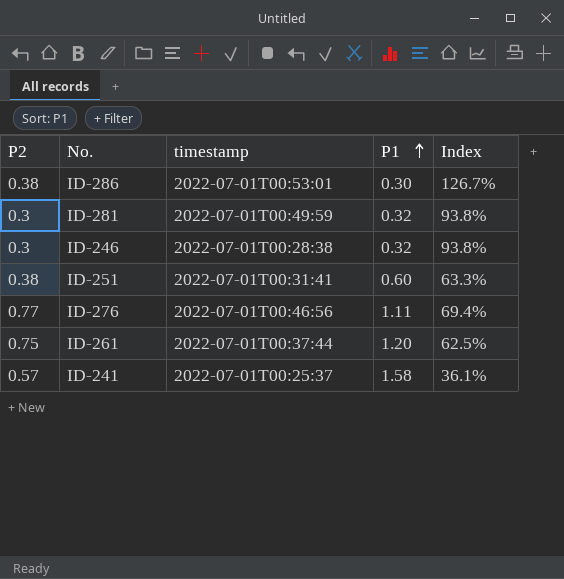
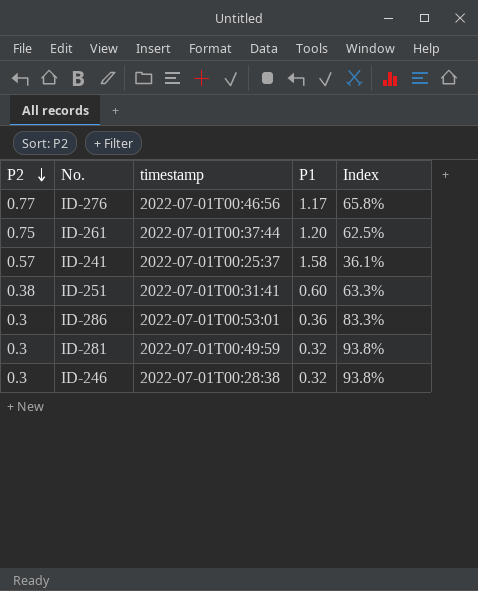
row order: P1 ascending -> P2 descending
ID-276 | P1: 1.11 -> 1.17
ID-276 | Index: 69.4% -> 65.8%
ID-286 | P2: 0.38 -> 0.3
ID-286 | P1: 0.30 -> 0.36
ID-286 | Index: 126.7% -> 83.3%

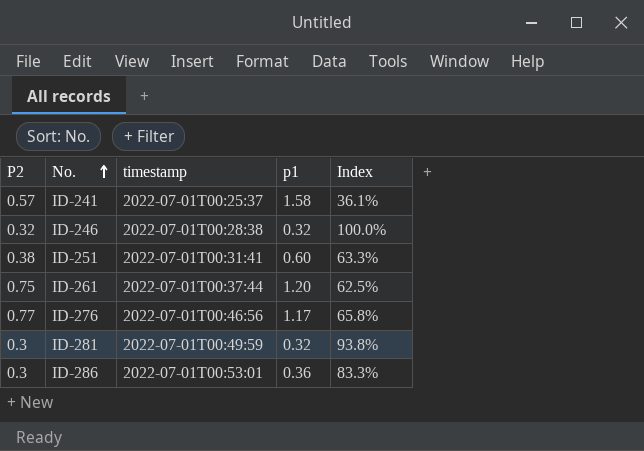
row order: P2 descending -> No. ascending
column name: P1 -> p1
ID-246 | P2: 0.3 -> 0.32
ID-246 | Index: 93.8% -> 100.0%

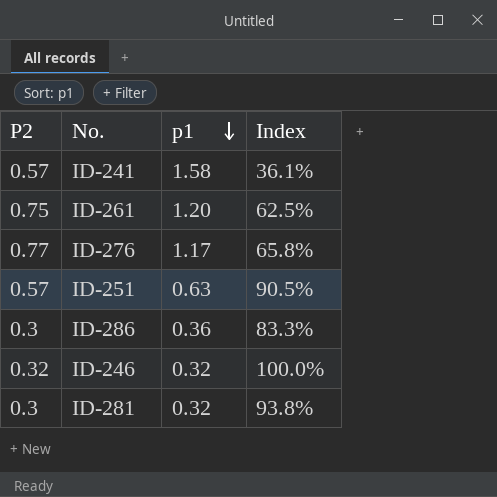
row order: No. ascending -> p1 descending
column timestamp | position: 3 -> none
ID-251 | P2: 0.38 -> 0.57
ID-251 | p1: 0.60 -> 0.63
ID-251 | Index: 63.3% -> 90.5%

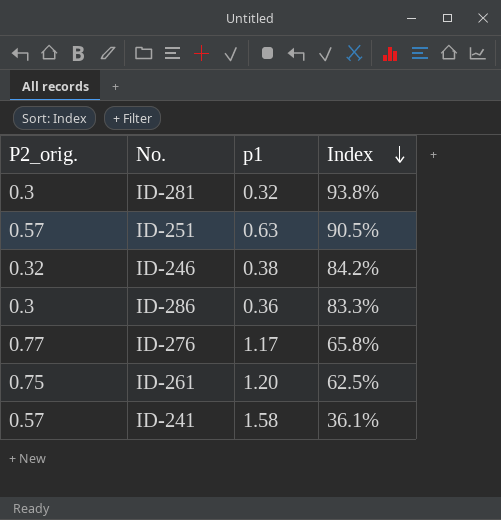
row order: p1 descending -> Index descending
column name: P2 -> P2_orig.
ID-246 | p1: 0.32 -> 0.38
ID-246 | Index: 100.0% -> 84.2%

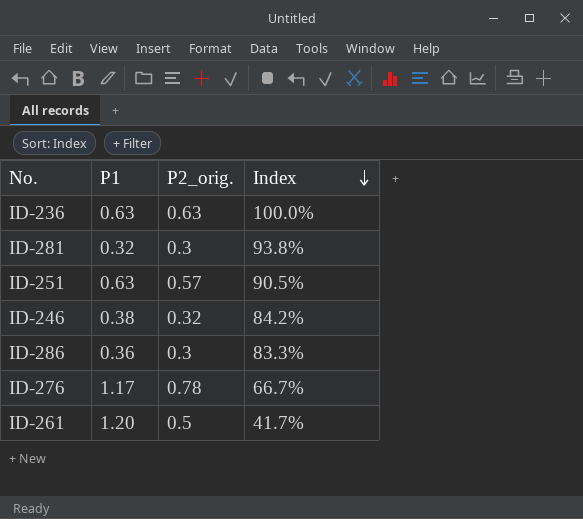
column name: p1 -> P1
column P2_orig. | position: 1 -> 3
row ID-241: 0.57 | 1.58 | 36.1% -> none
row ID-236: none -> 0.63 | 0.63 | 100.0%
ID-276 | P2_orig.: 0.77 -> 0.78
ID-276 | Index: 65.8% -> 66.7%
ID-261 | P2_orig.: 0.75 -> 0.5
ID-261 | Index: 62.5% -> 41.7%

